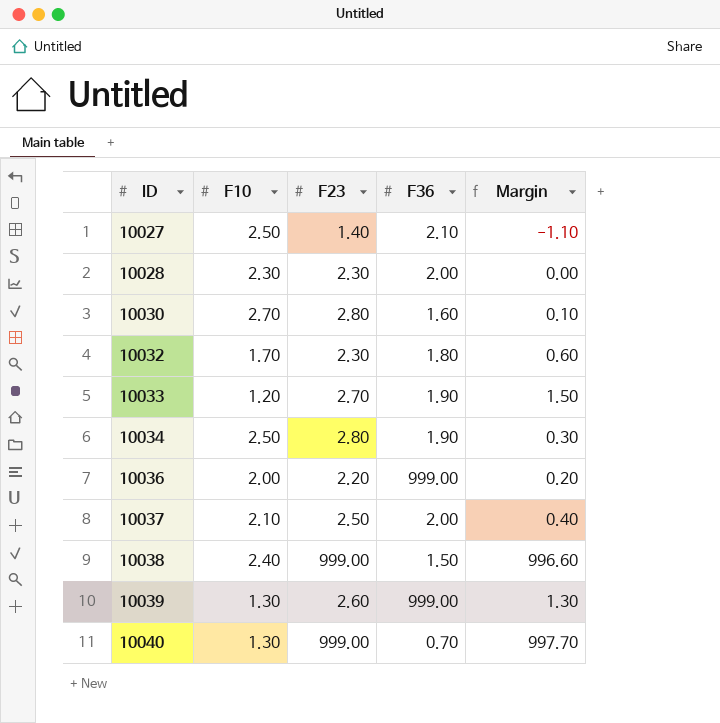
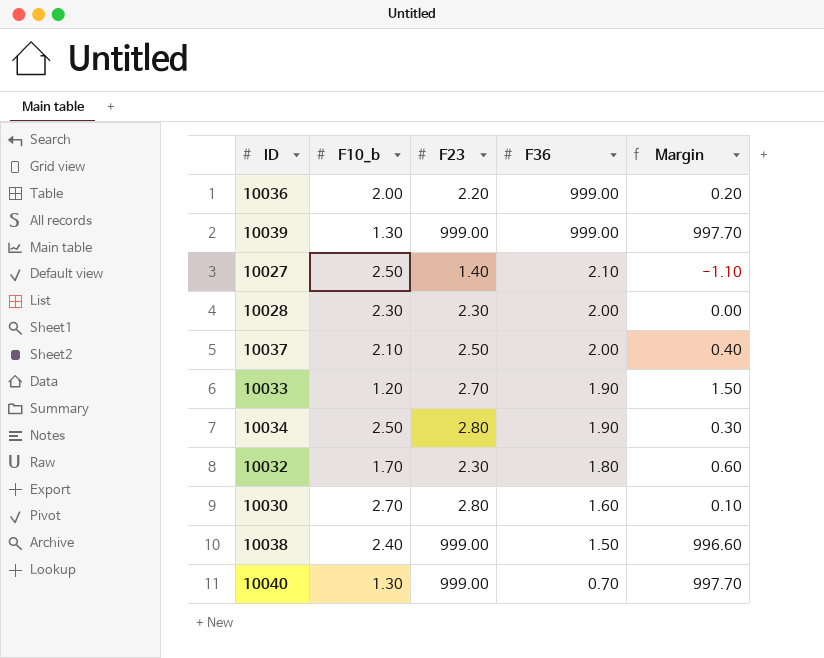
row order: ID ascending -> F36 descending
column name: F10 -> F10_b
10039 | F23: 2.60 -> 999.00
10039 | Margin: 1.30 -> 997.70

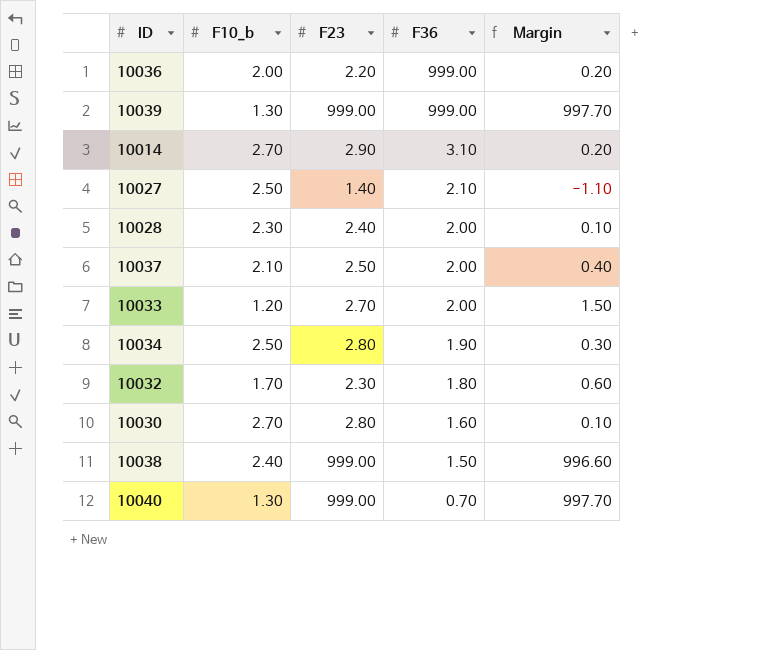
row 10014: none -> 2.70 | 2.90 | 3.10 | 0.20
10028 | F23: 2.30 -> 2.40
10028 | Margin: 0.00 -> 0.10
10033 | F36: 1.90 -> 2.00

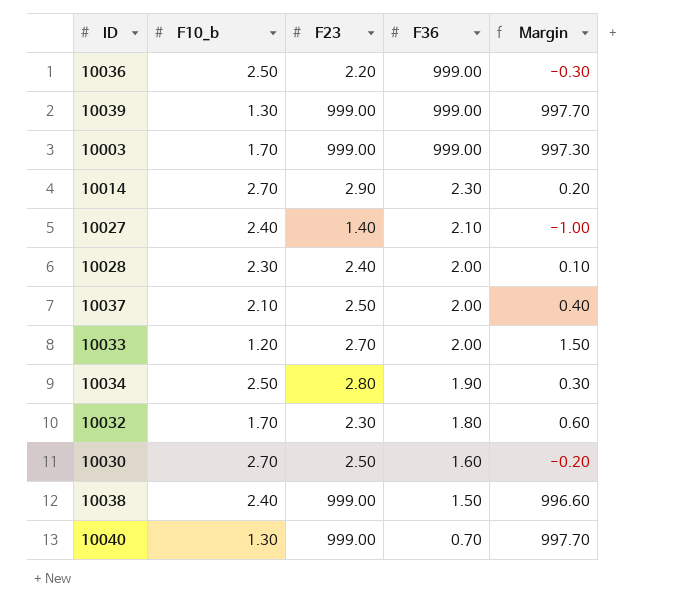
10036 | F10_b: 2.00 -> 2.50
10036 | Margin: 0.20 -> -0.30
row 10003: none -> 1.70 | 999.00 | 999.00 | 997.30
10014 | F36: 3.10 -> 2.30
10027 | F10_b: 2.50 -> 2.40
10027 | Margin: -1.10 -> -1.00
10030 | F23: 2.80 -> 2.50
10030 | Margin: 0.10 -> -0.20

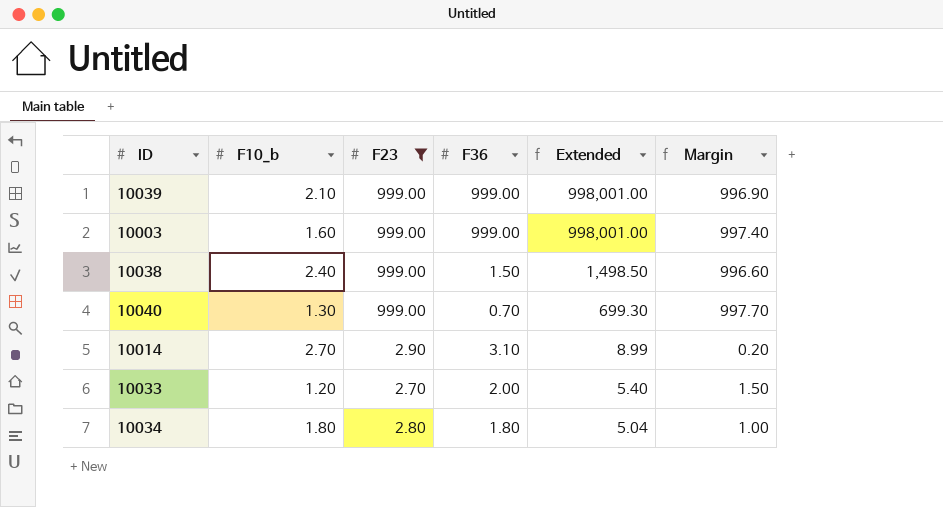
filter: none -> F23 >= 2.70
row order: F36 descending -> Extended descending
column Extended | formula: none -> [F23] * [F36]
10039 | F10_b: 1.30 -> 2.10
10039 | Margin: 997.70 -> 996.90
10003 | F10_b: 1.70 -> 1.60
10003 | Margin: 997.30 -> 997.40
10014 | F36: 2.30 -> 3.10
10034 | F10_b: 2.50 -> 1.80
10034 | F36: 1.90 -> 1.80
10034 | Margin: 0.30 -> 1.00

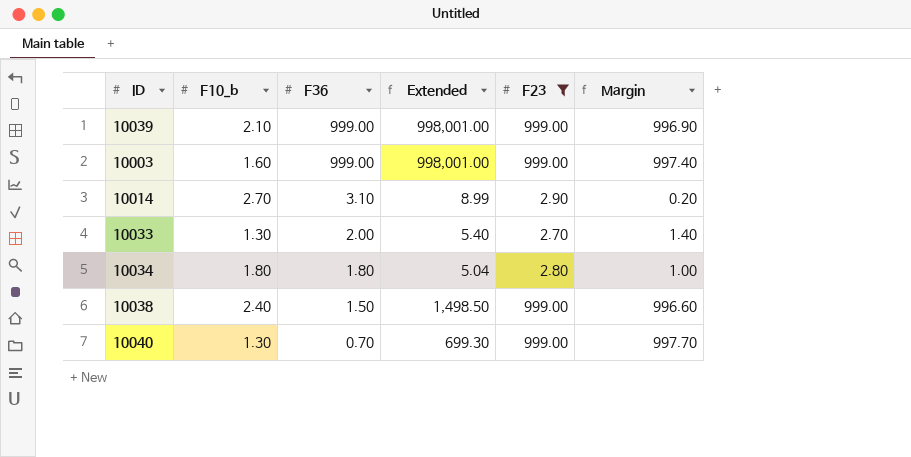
row order: Extended descending -> F36 descending
column F23 | position: 3 -> 5
10033 | F10_b: 1.20 -> 1.30
10033 | Margin: 1.50 -> 1.40

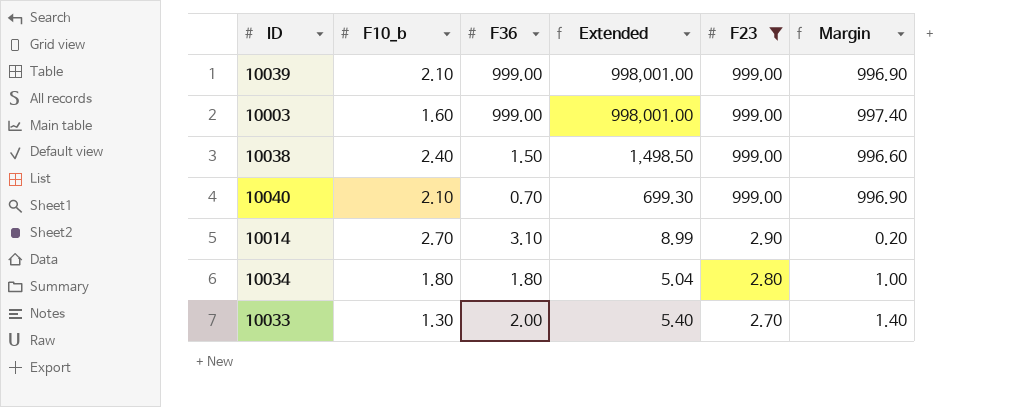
row order: F36 descending -> F23 descending
10040 | F10_b: 1.30 -> 2.10
10040 | Margin: 997.70 -> 996.90

